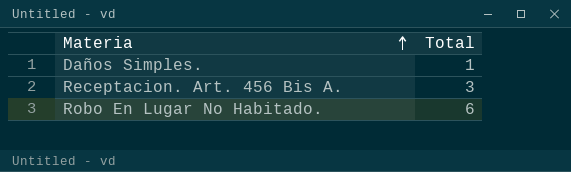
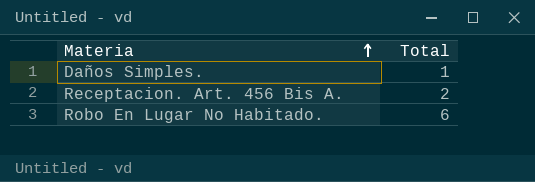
Receptacion. Art. 456 Bis A. | Total: 3 -> 2

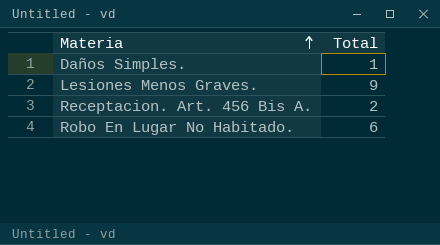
row Lesiones Menos Graves.: none -> 9

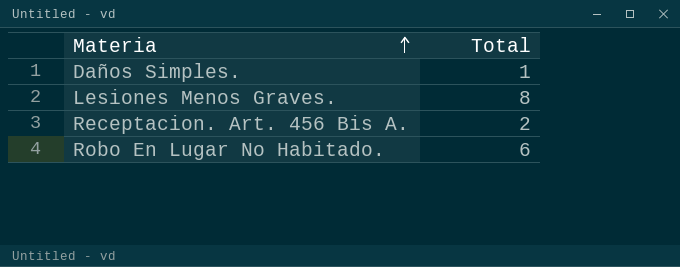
Lesiones Menos Graves. | Total: 9 -> 8

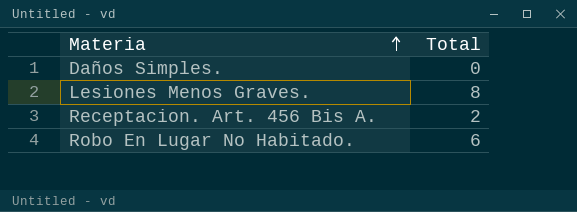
Daños Simples. | Total: 1 -> 0

